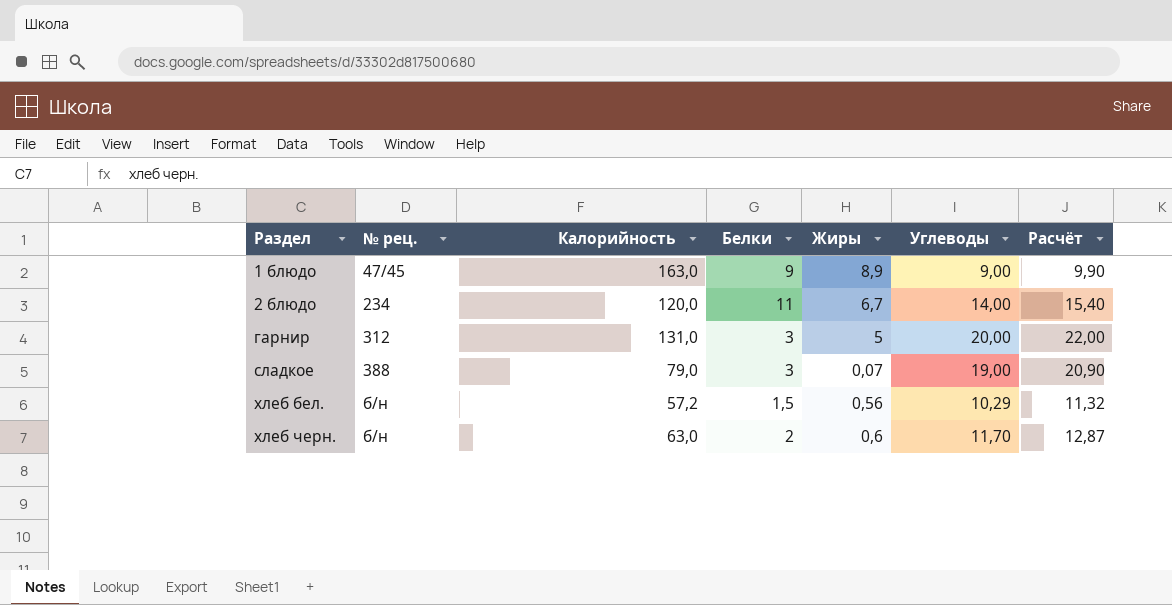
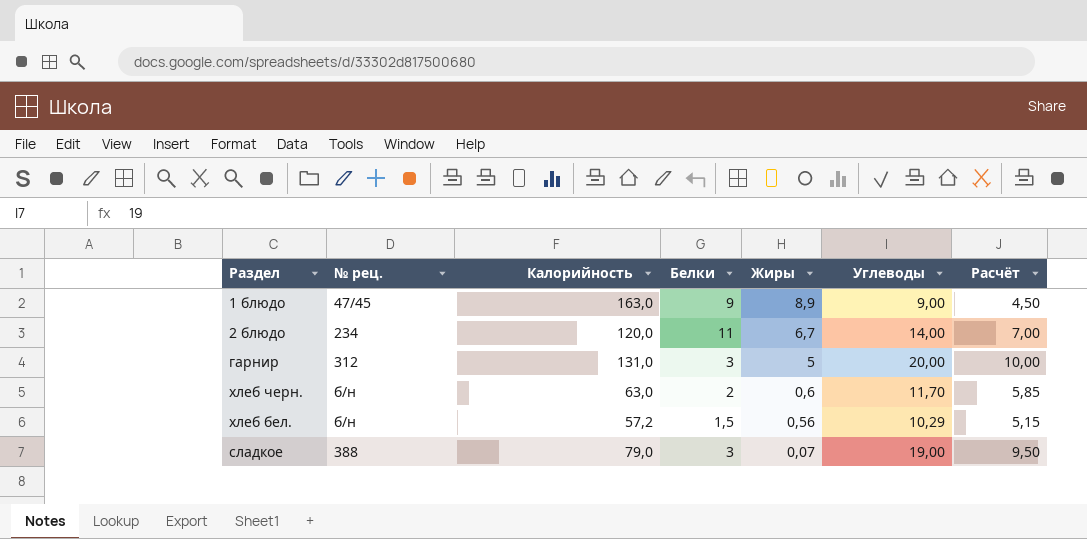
row order: Раздел ascending -> Жиры descending
column Расчёт | formula: [Углеводы] * 1,1 -> [Углеводы] * 0,5

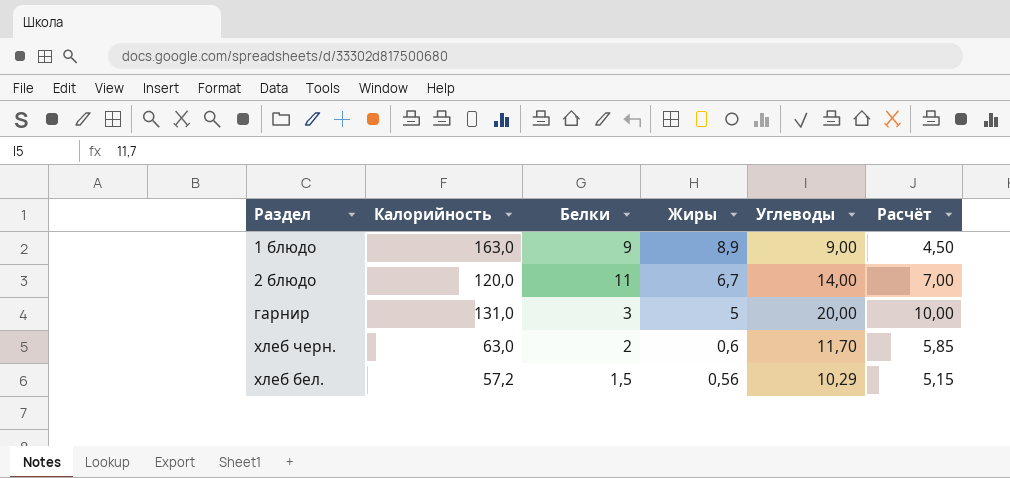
column № рец. | position: 2 -> none
row сладкое: 388 | 79,0 | 3 | 0,07 | 19,00 | 9,50 -> none

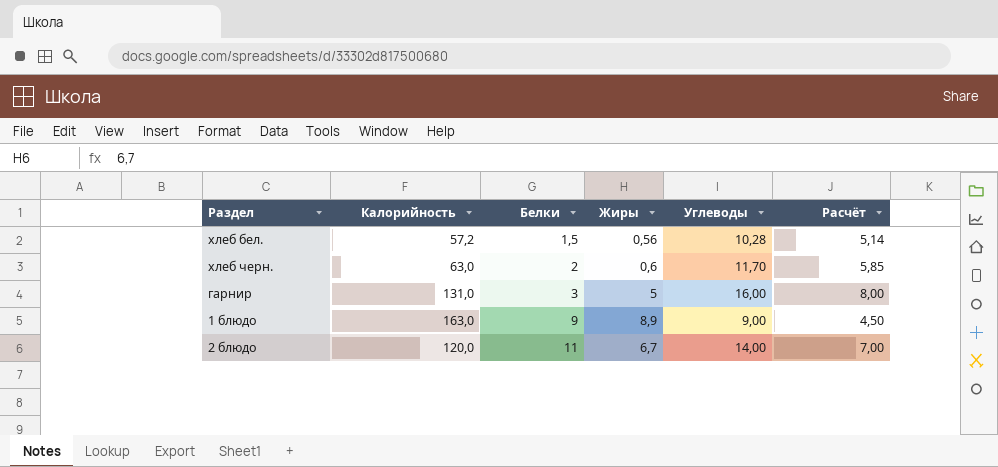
row order: Жиры descending -> Белки ascending
хлеб бел. | Углеводы: 10,29 -> 10,28
хлеб бел. | Расчёт: 5,15 -> 5,14
гарнир | Углеводы: 20,00 -> 16,00
гарнир | Расчёт: 10,00 -> 8,00

